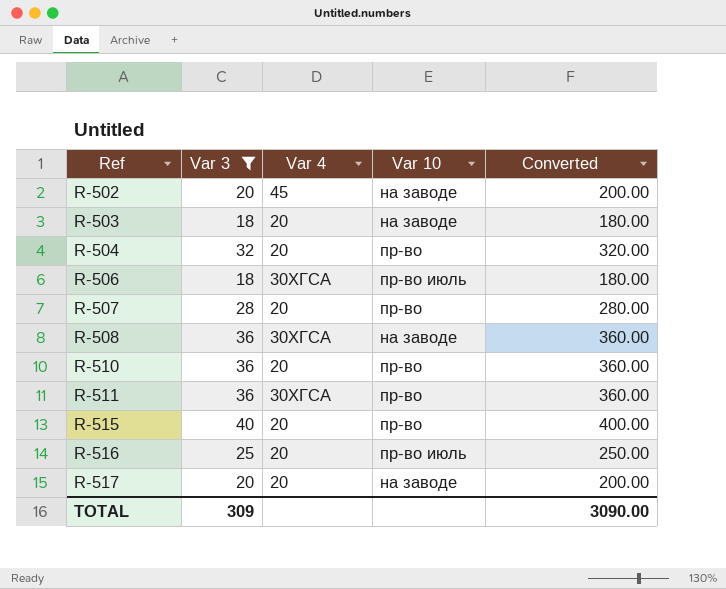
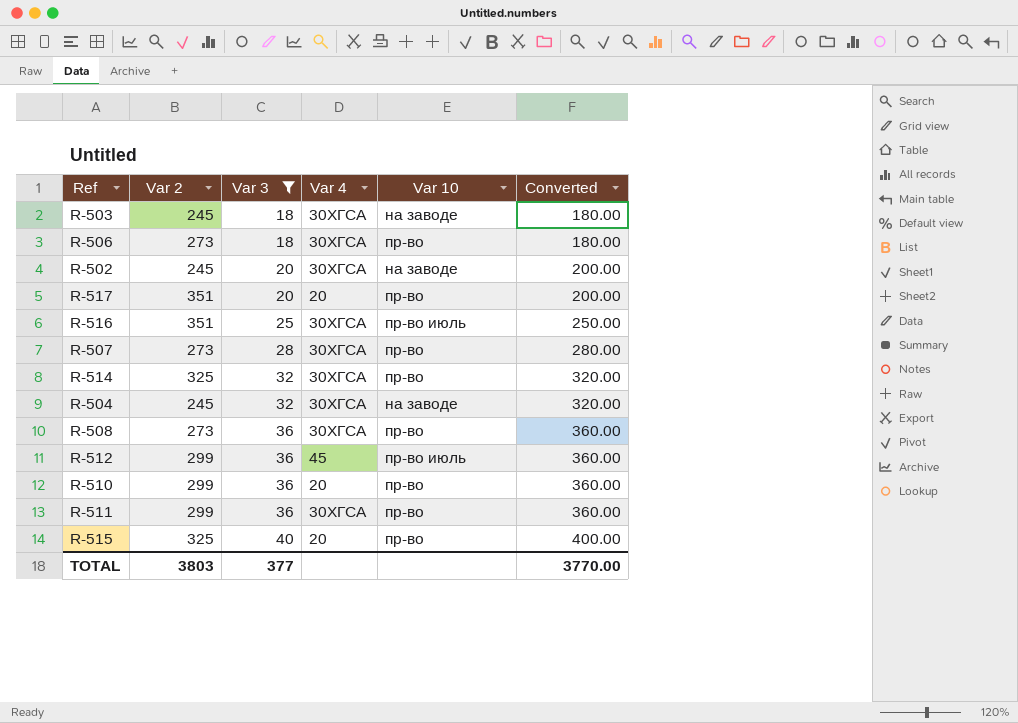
row order: Ref ascending -> Var 3 ascending
column Var 2 | position: none -> 2
R-503 | Var 4: 20 -> 30ХГСА
R-506 | Var 10: пр-во июль -> пр-во
R-502 | Var 4: 45 -> 30ХГСА
R-517 | Var 10: на заводе -> пр-во
R-516 | Var 4: 20 -> 30ХГСА
R-507 | Var 4: 20 -> 30ХГСА
row R-514: none -> 325 | 32 | 30ХГСА | пр-во | 320.00
R-504 | Var 4: 20 -> 30ХГСА
R-504 | Var 10: пр-во -> на заводе
R-508 | Var 10: на заводе -> пр-во
row R-512: none -> 299 | 36 | 45 | пр-во июль | 360.00
TOTAL | Var 3: 309 -> 377
TOTAL | Converted: 3090.00 -> 3770.00

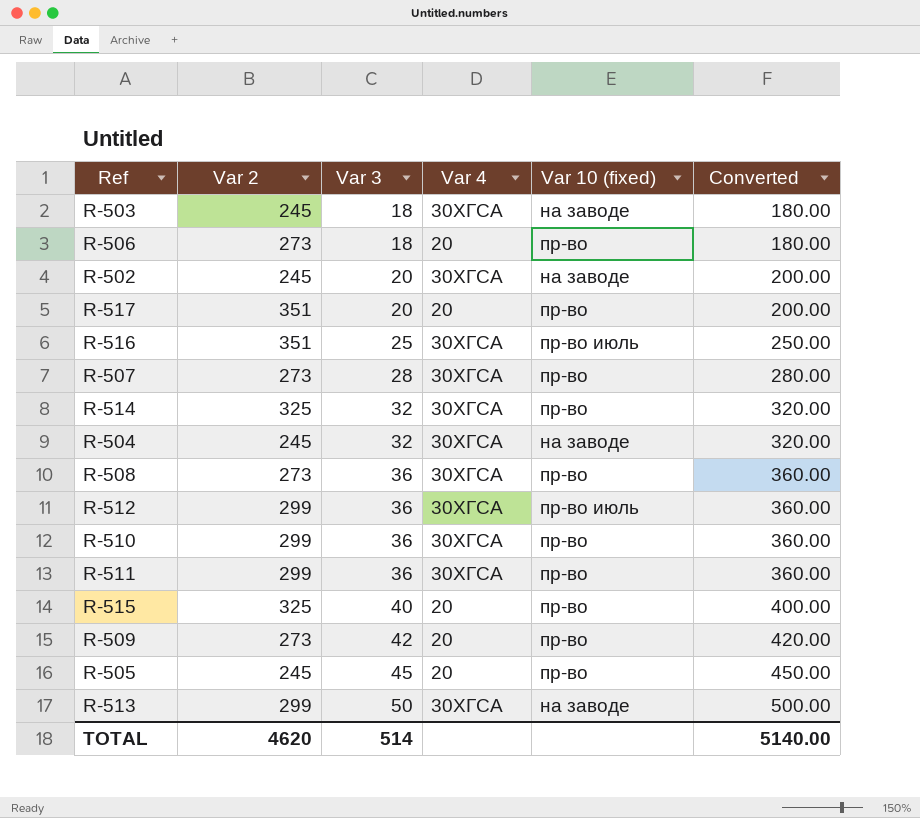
filter: Var 3 <= 40 -> none
column name: Var 10 -> Var 10 (fixed)
R-506 | Var 4: 30ХГСА -> 20
R-512 | Var 4: 45 -> 30ХГСА
R-510 | Var 4: 20 -> 30ХГСА
TOTAL | Var 2: 3803 -> 4620
TOTAL | Var 3: 377 -> 514
TOTAL | Converted: 3770.00 -> 5140.00

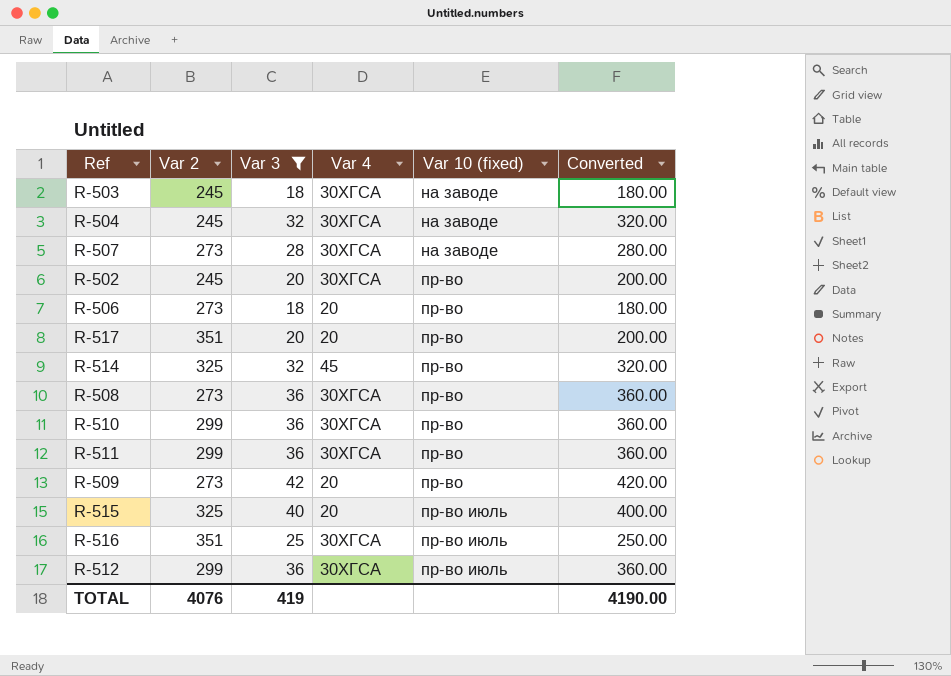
filter: none -> Var 3 <= 42
row order: Var 3 ascending -> Var 10 (fixed) ascending
R-507 | Var 10 (fixed): пр-во -> на заводе
R-502 | Var 10 (fixed): на заводе -> пр-во
R-514 | Var 4: 30ХГСА -> 45
R-515 | Var 10 (fixed): пр-во -> пр-во июль
TOTAL | Var 2: 4620 -> 4076
TOTAL | Var 3: 514 -> 419
TOTAL | Converted: 5140.00 -> 4190.00

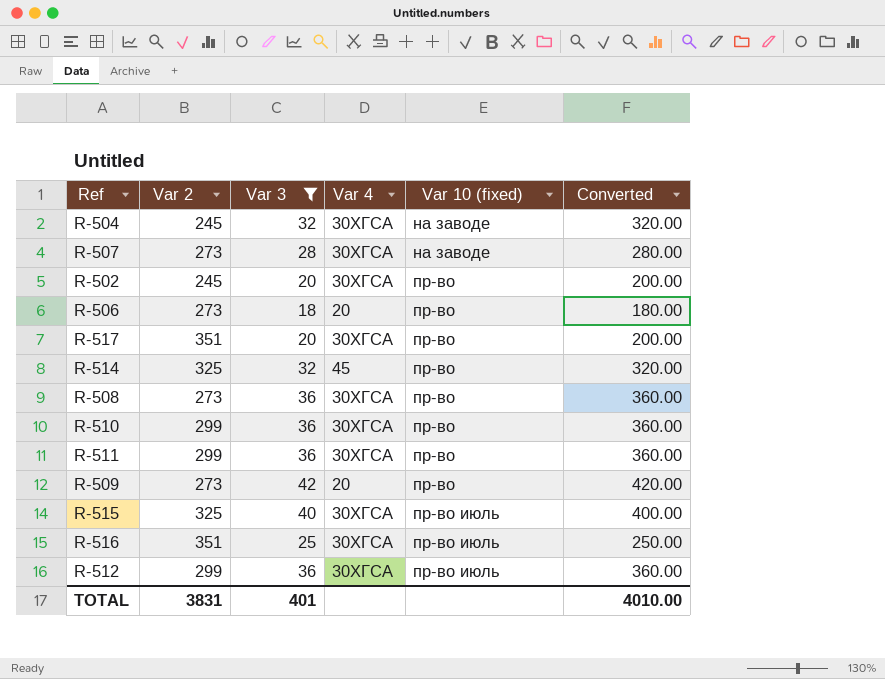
row R-503: 245 | 18 | 30ХГСА | на заводе | 180.00 -> none
R-517 | Var 4: 20 -> 30ХГСА
R-515 | Var 4: 20 -> 30ХГСА
TOTAL | Var 2: 4076 -> 3831
TOTAL | Var 3: 419 -> 401
TOTAL | Converted: 4190.00 -> 4010.00

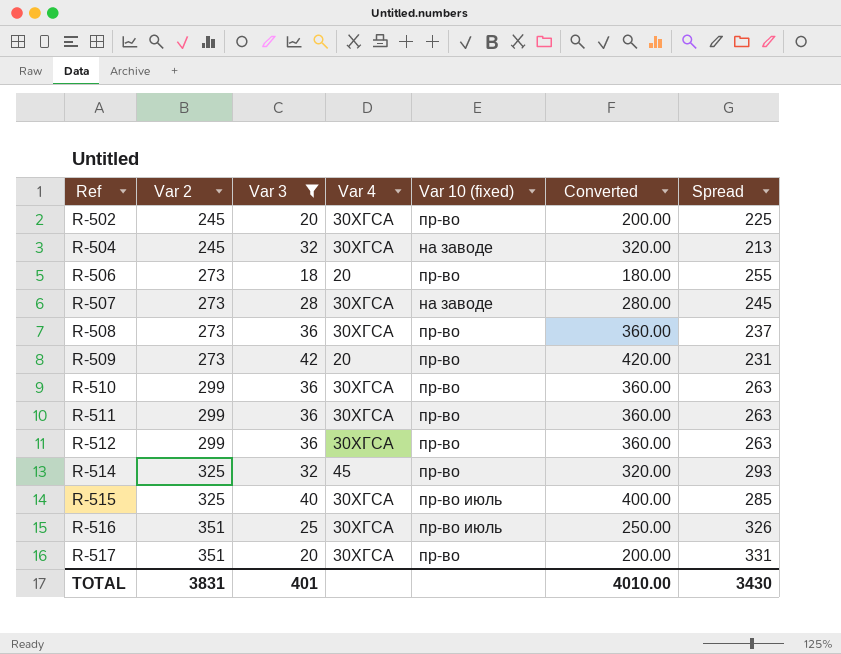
row order: Var 10 (fixed) ascending -> Ref ascending
column Spread | formula: none -> [Var 2] - [Var 3]
R-512 | Var 10 (fixed): пр-во июль -> пр-во

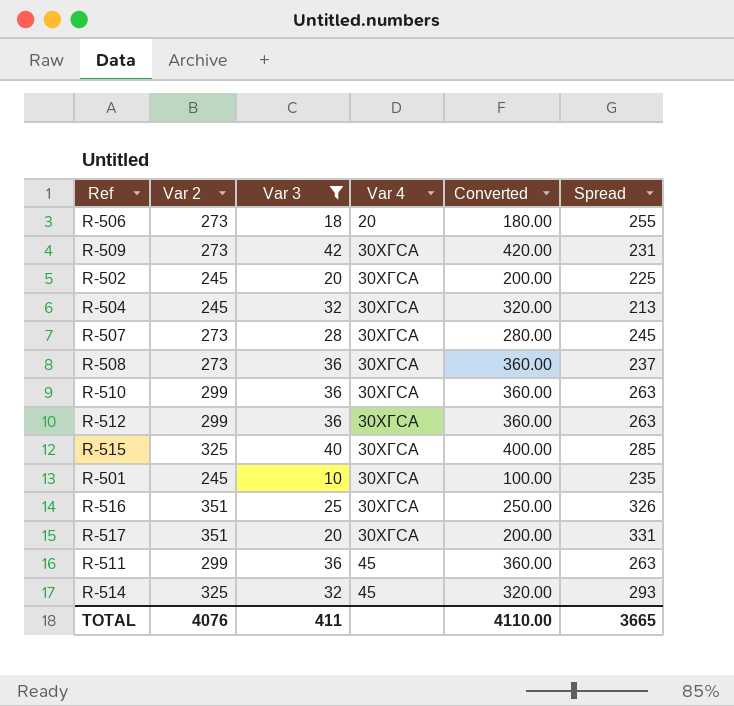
row order: Ref ascending -> Var 4 ascending
column Var 10 (fixed) | position: 5 -> none
R-509 | Var 4: 20 -> 30ХГСА
row R-501: none -> 245 | 10 | 30ХГСА | 100.00 | 235
R-511 | Var 4: 30ХГСА -> 45
TOTAL | Var 2: 3831 -> 4076
TOTAL | Var 3: 401 -> 411
TOTAL | Converted: 4010.00 -> 4110.00
TOTAL | Spread: 3430 -> 3665

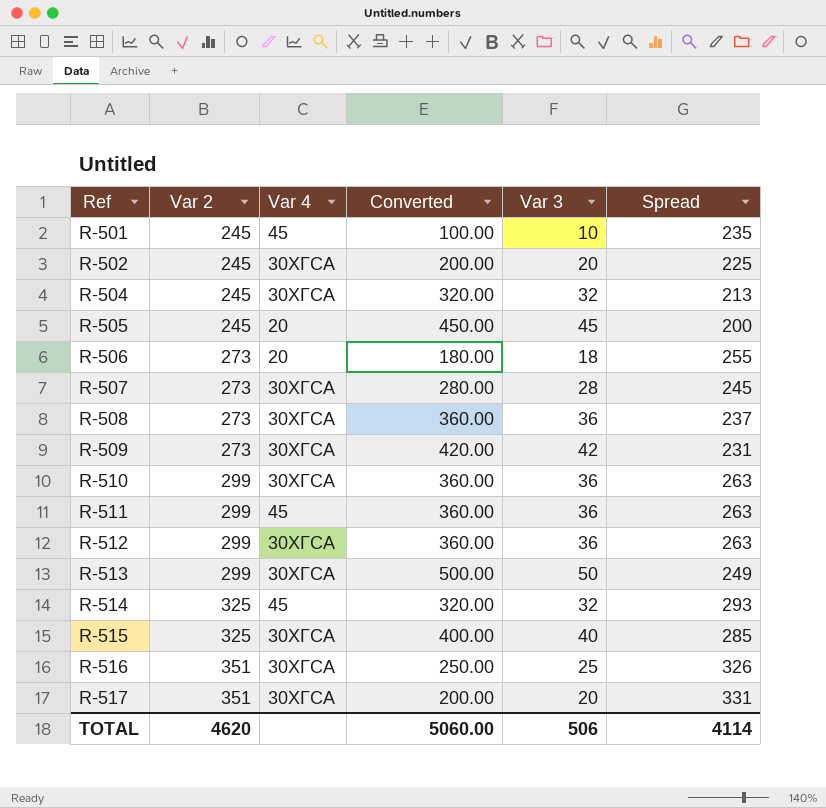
filter: Var 3 <= 42 -> none
row order: Var 4 ascending -> Ref ascending
column Var 3 | position: 3 -> 5
R-501 | Var 4: 30ХГСА -> 45
TOTAL | Var 2: 4076 -> 4620
TOTAL | Converted: 4110.00 -> 5060.00
TOTAL | Var 3: 411 -> 506
TOTAL | Spread: 3665 -> 4114

